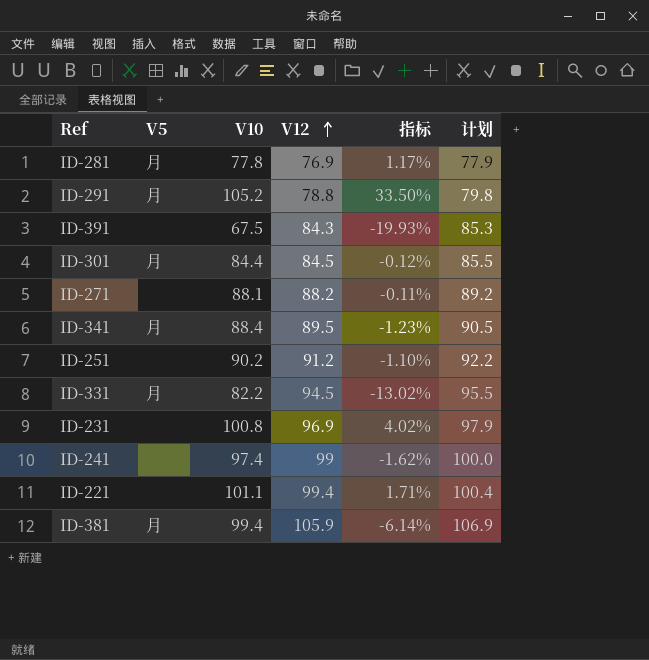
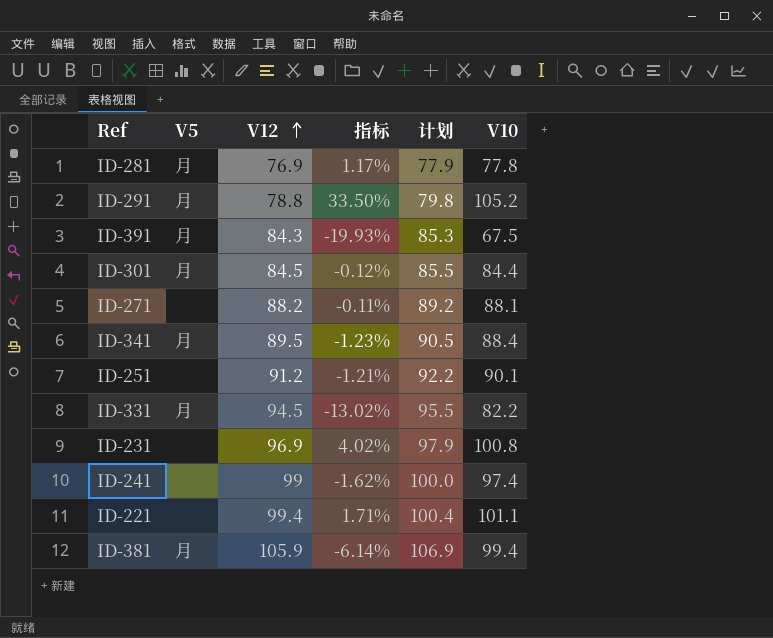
column V10 | position: 3 -> 6
ID-391 | V5: none -> 月
ID-251 | 指标: -1.10% -> -1.21%
ID-251 | V10: 90.2 -> 90.1

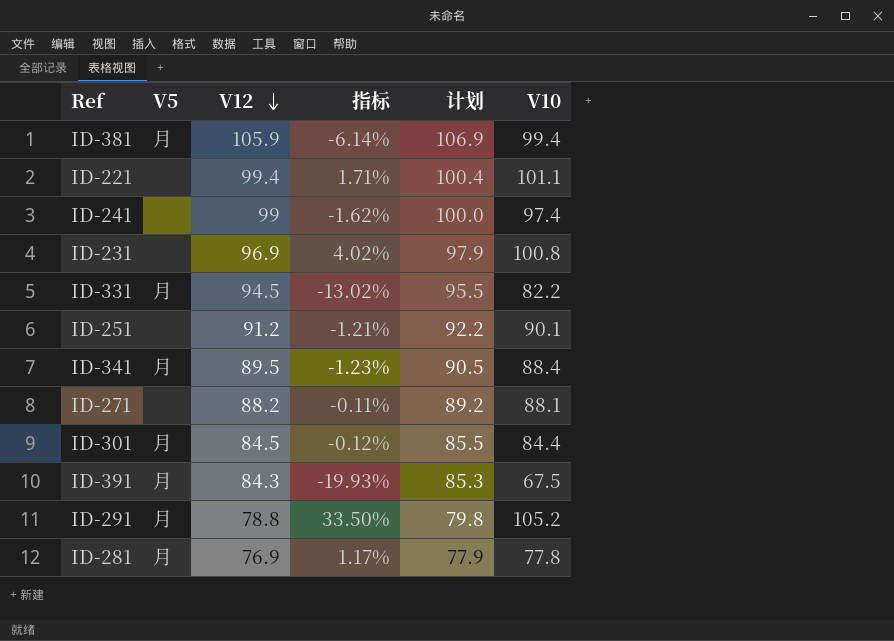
row order: V12 ascending -> V12 descending

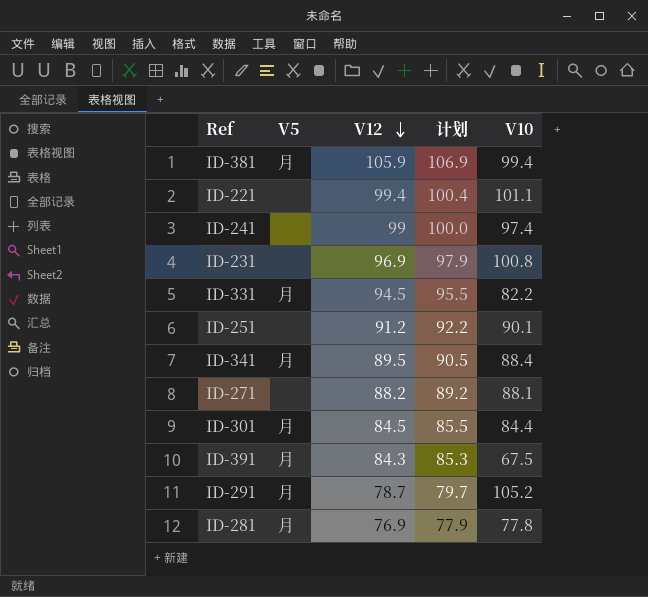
column 指标 | formula: ([V10] - [V12]) / [V12] -> none
ID-291 | V12: 78.8 -> 78.7
ID-291 | 计划: 79.8 -> 79.7

